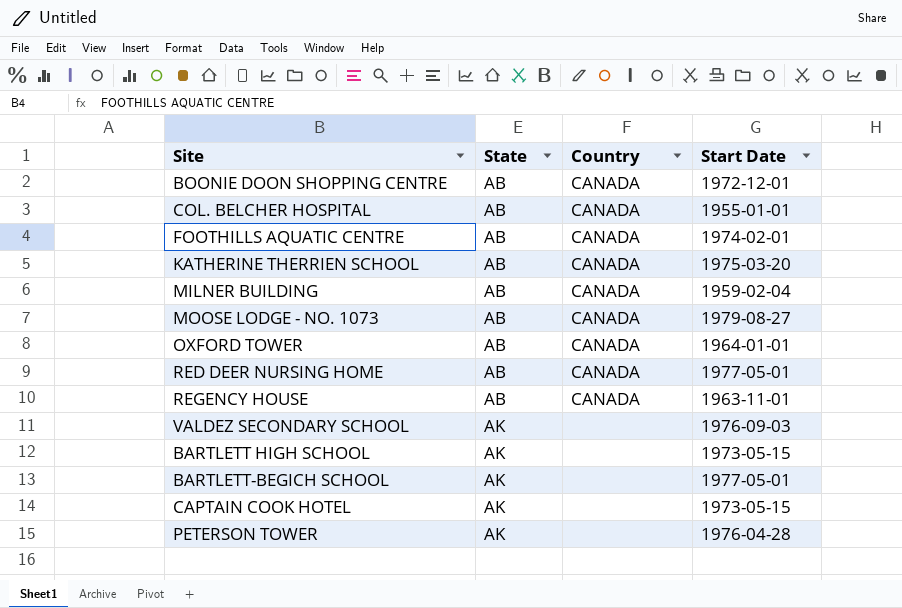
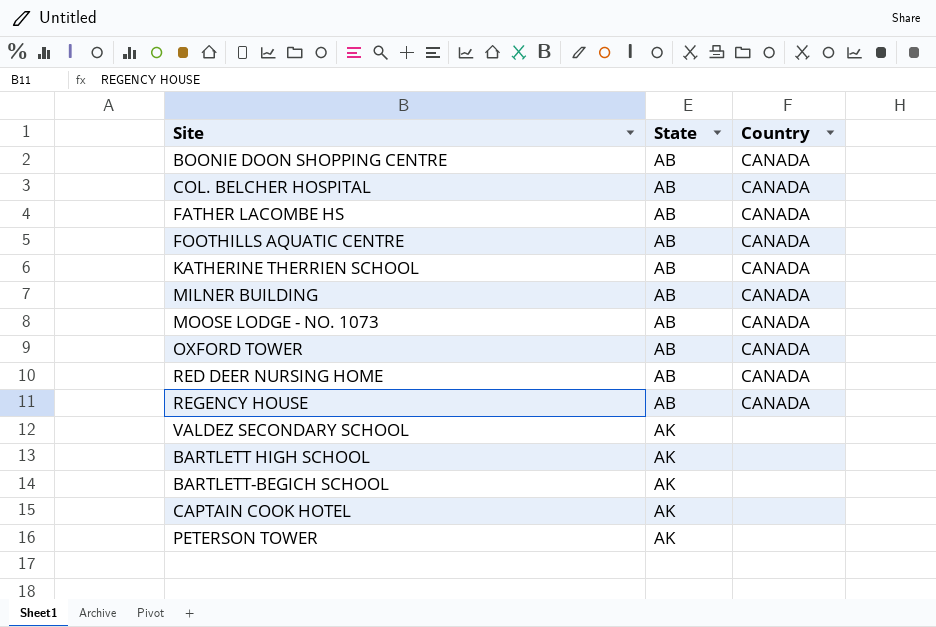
column Start Date | position: 4 -> none
row FATHER LACOMBE HS: none -> AB | CANADA

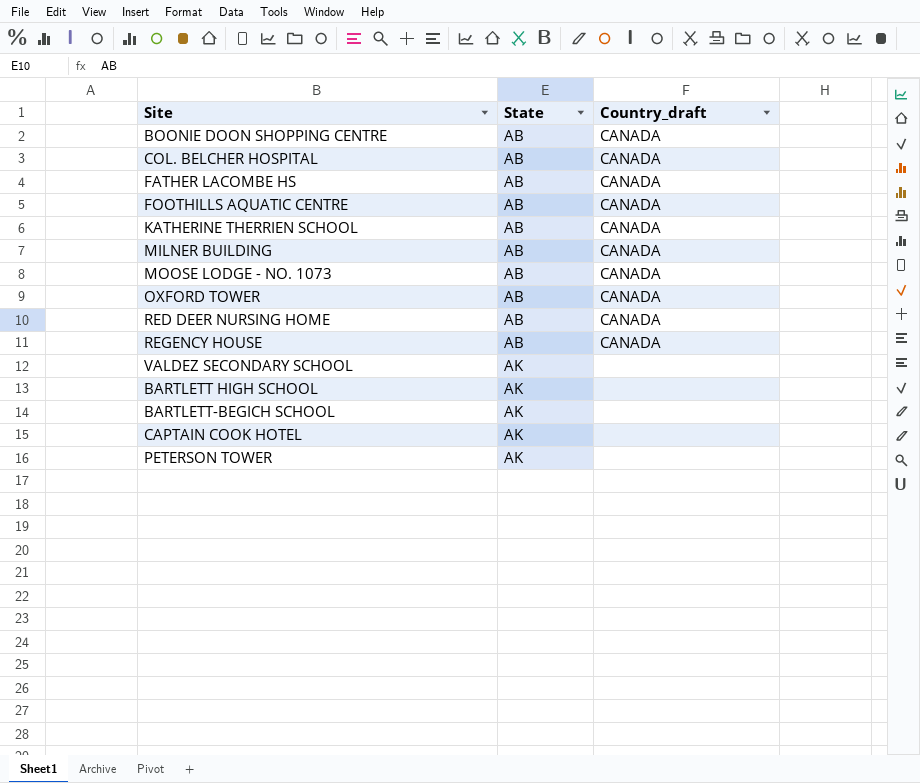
column name: Country -> Country_draft

